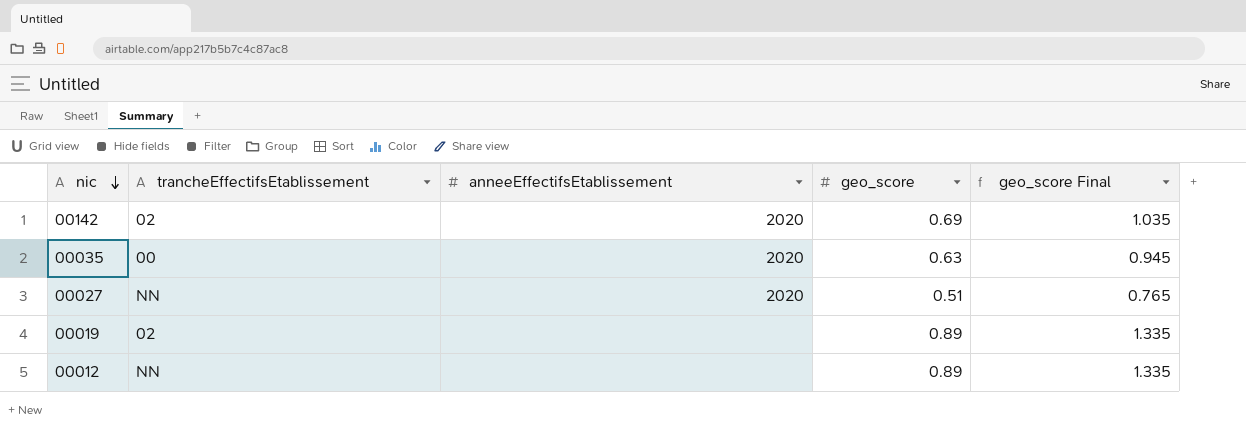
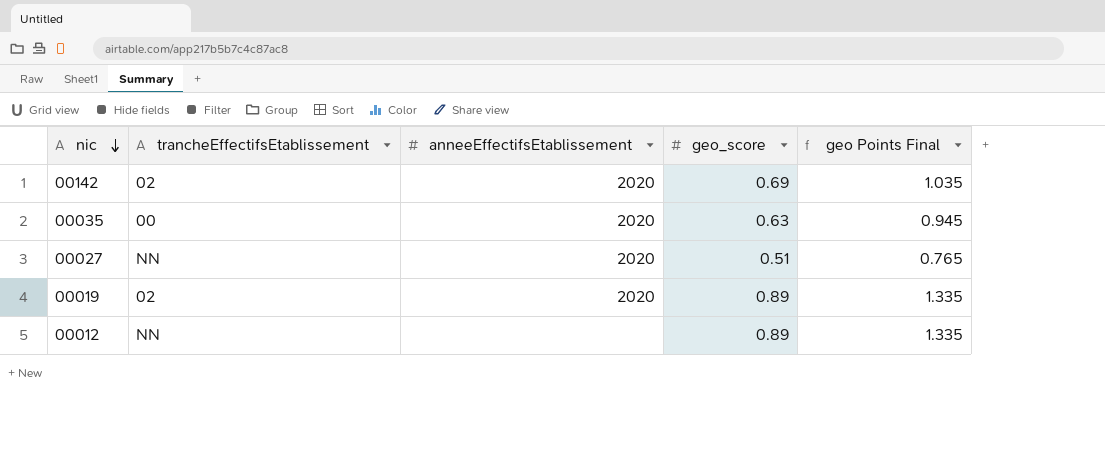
column name: geo_score Final -> geo Points Final
00019 | anneeEffectifsEtablissement: none -> 2020

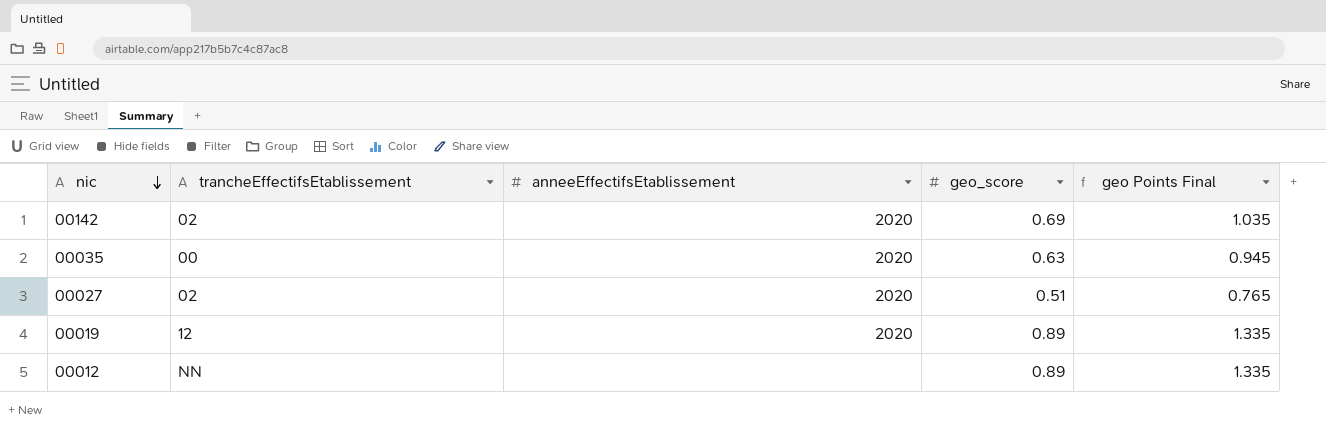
00027 | trancheEffectifsEtablissement: NN -> 02
00019 | trancheEffectifsEtablissement: 02 -> 12

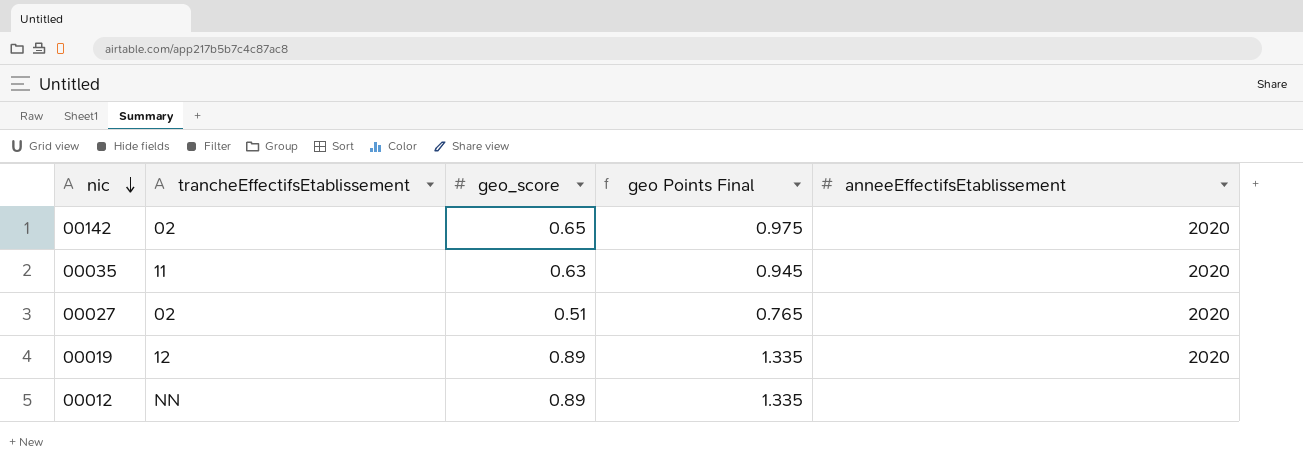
column anneeEffectifsEtablissement | position: 3 -> 5
00142 | geo_score: 0.69 -> 0.65
00142 | geo Points Final: 1.035 -> 0.975
00035 | trancheEffectifsEtablissement: 00 -> 11

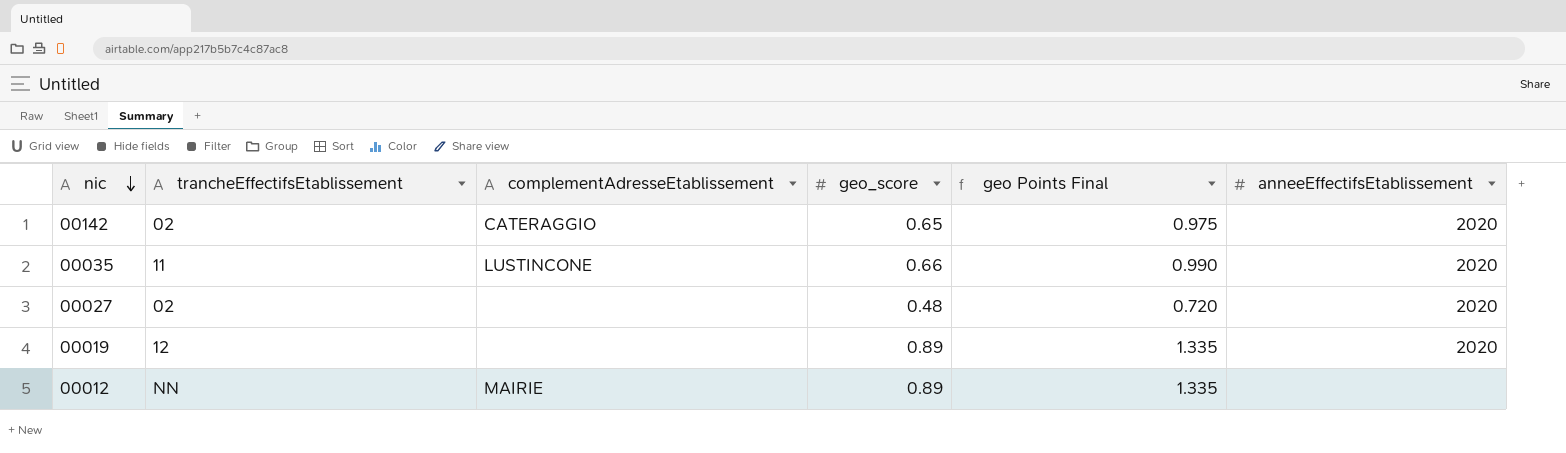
column complementAdresseEtablissement | position: none -> 3
00035 | geo_score: 0.63 -> 0.66
00035 | geo Points Final: 0.945 -> 0.990
00027 | geo_score: 0.51 -> 0.48
00027 | geo Points Final: 0.765 -> 0.720

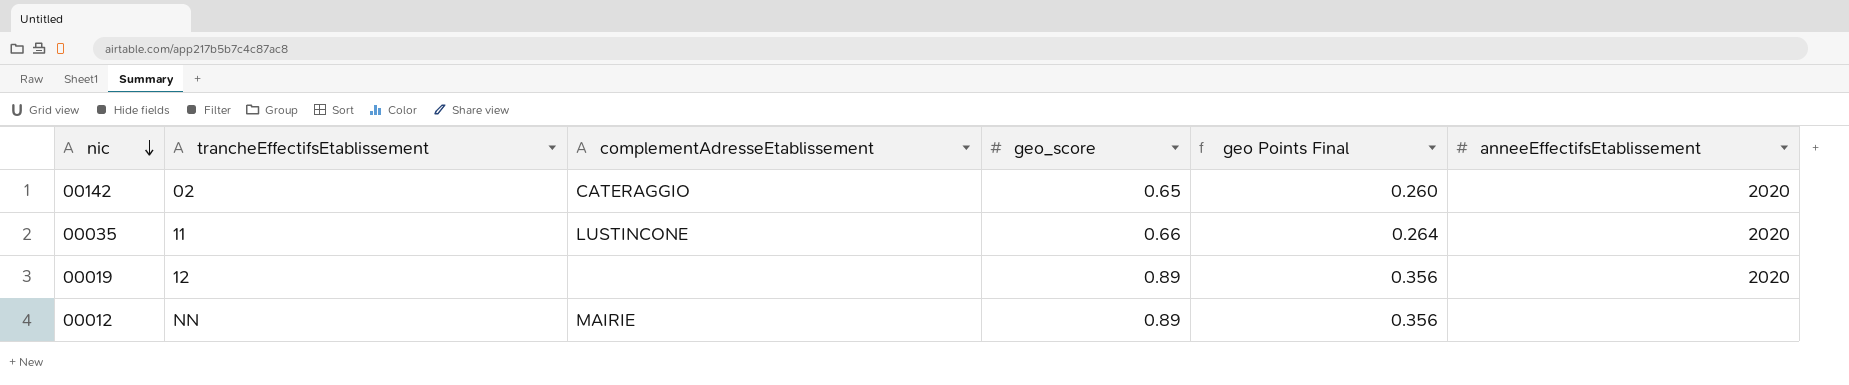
column geo Points Final | formula: [geo_score] * 1.5 -> [geo_score] * 0.4
row 00027: 02 | none | 0.48 | 0.720 | 2020 -> none

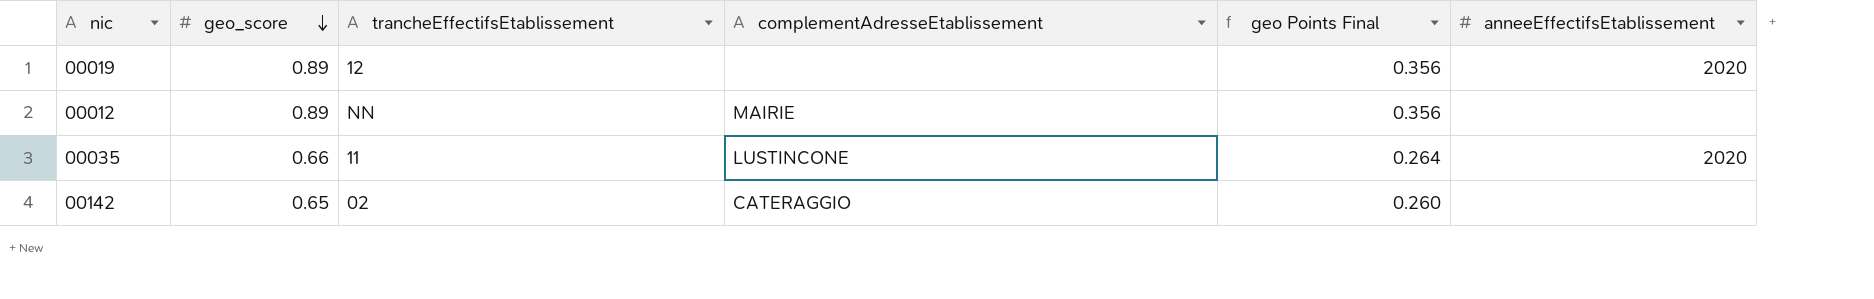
row order: nic descending -> geo_score descending
column geo_score | position: 4 -> 2
00142 | anneeEffectifsEtablissement: 2020 -> none

